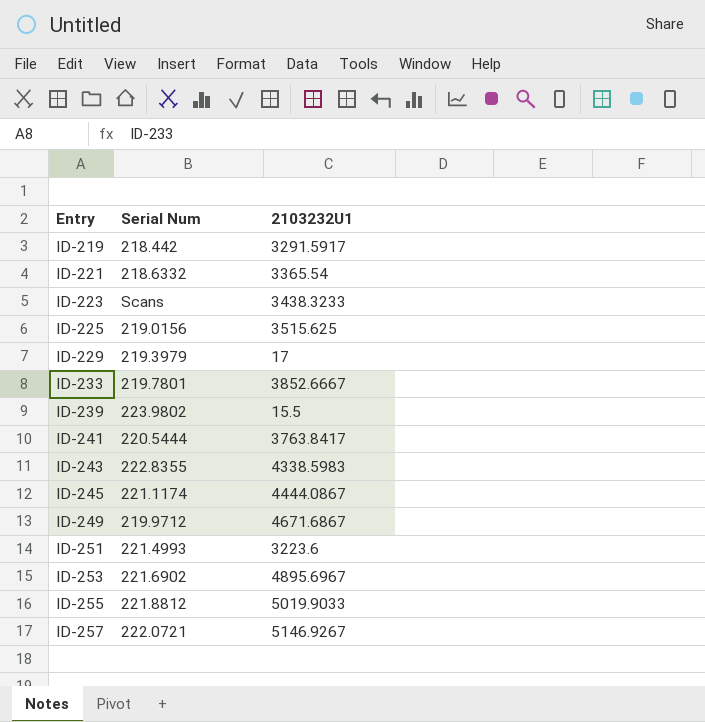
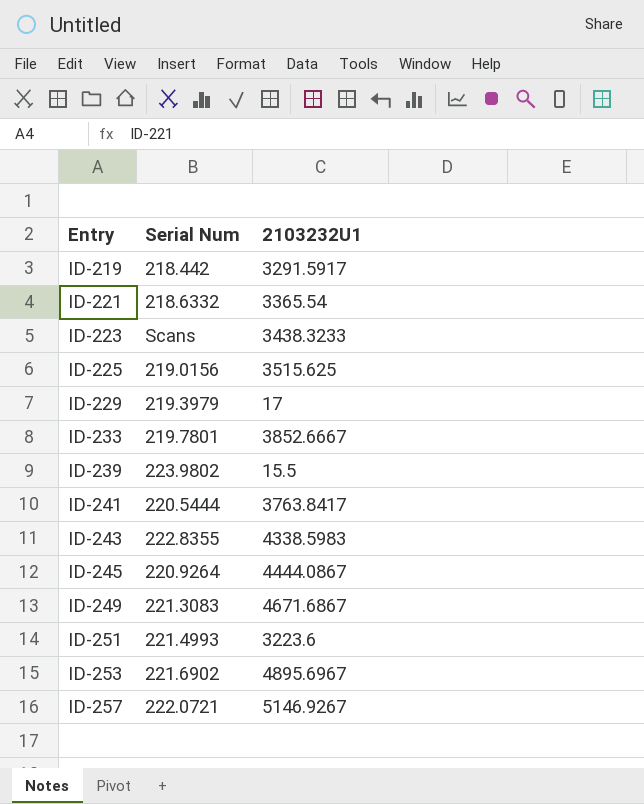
row ID-255: 221.8812 | 5019.9033 -> none
ID-245 | Serial Num: 221.1174 -> 220.9264
ID-249 | Serial Num: 219.9712 -> 221.3083

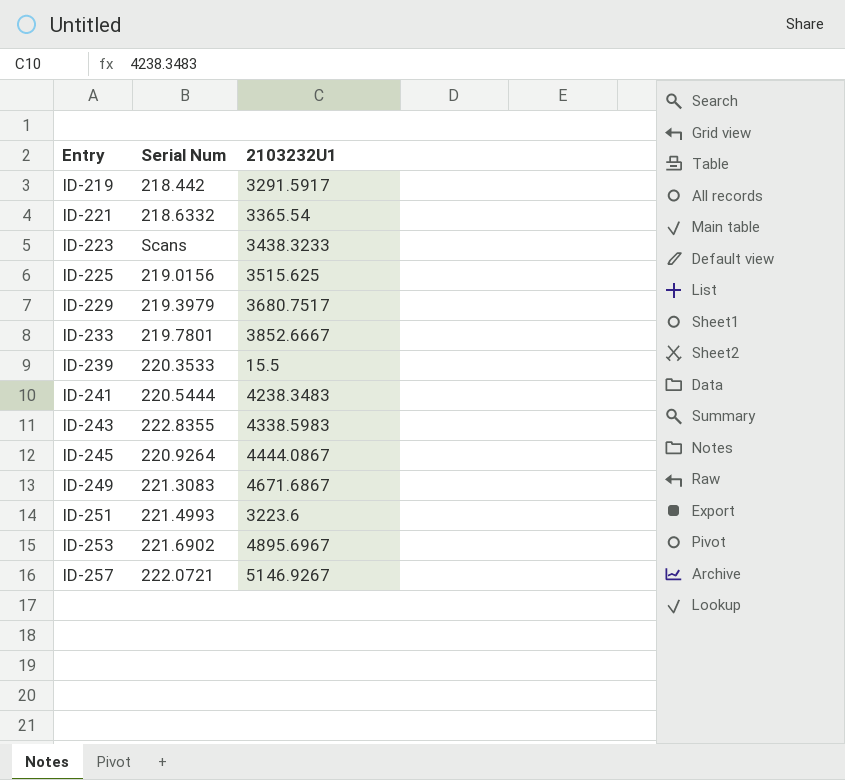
ID-229 | 2103232U1: 17 -> 3680.7517
ID-239 | Serial Num: 223.9802 -> 220.3533
ID-241 | 2103232U1: 3763.8417 -> 4238.3483

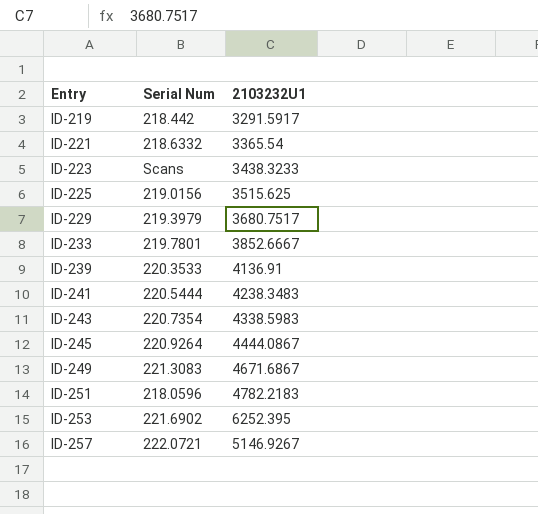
ID-239 | 2103232U1: 15.5 -> 4136.91
ID-243 | Serial Num: 222.8355 -> 220.7354
ID-251 | Serial Num: 221.4993 -> 218.0596
ID-251 | 2103232U1: 3223.6 -> 4782.2183
ID-253 | 2103232U1: 4895.6967 -> 6252.395

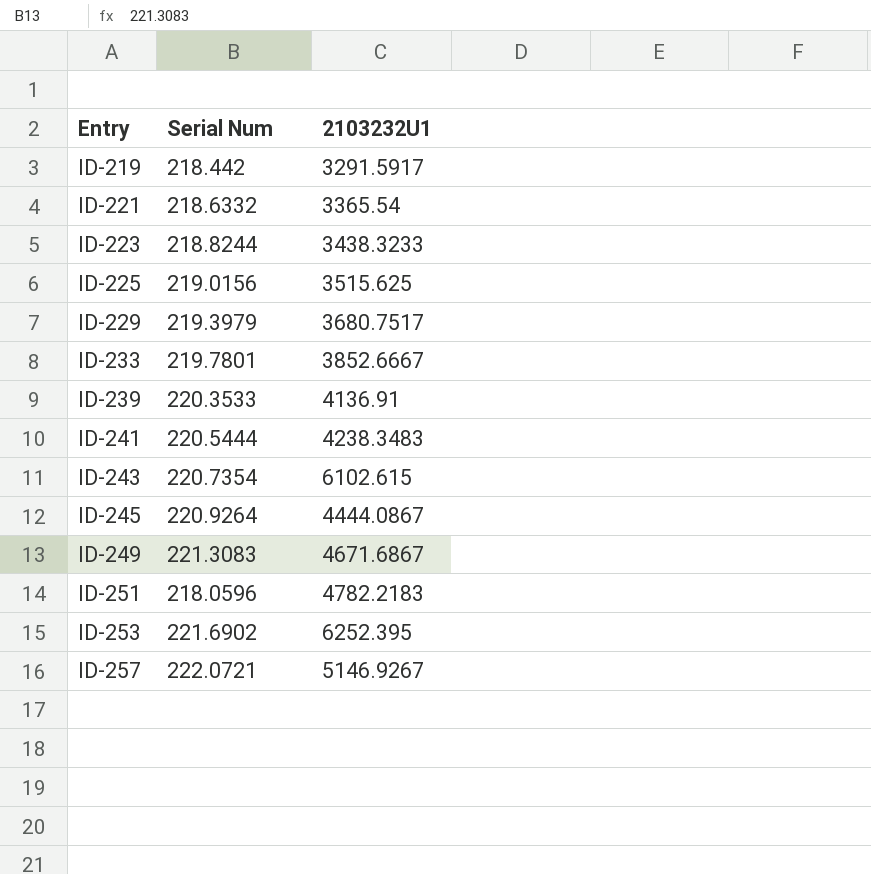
ID-223 | Serial Num: Scans -> 218.8244
ID-243 | 2103232U1: 4338.5983 -> 6102.615

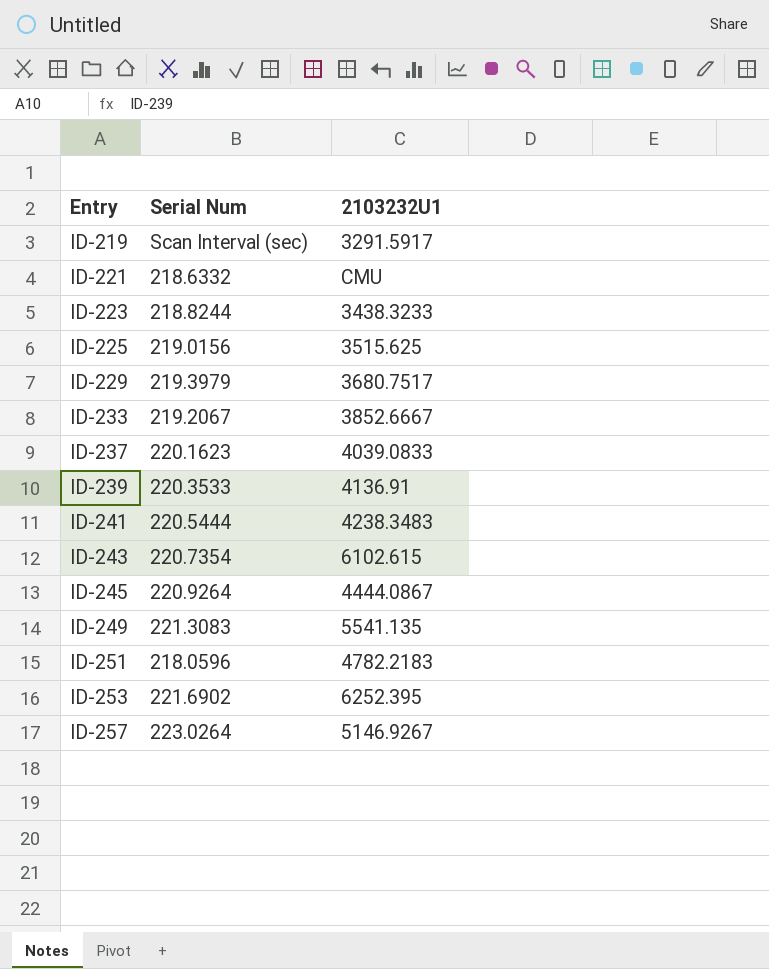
ID-219 | Serial Num: 218.442 -> Scan Interval (sec)
ID-221 | 2103232U1: 3365.54 -> CMU
ID-233 | Serial Num: 219.7801 -> 219.2067
row ID-237: none -> 220.1623 | 4039.0833
ID-249 | 2103232U1: 4671.6867 -> 5541.135
ID-257 | Serial Num: 222.0721 -> 223.0264

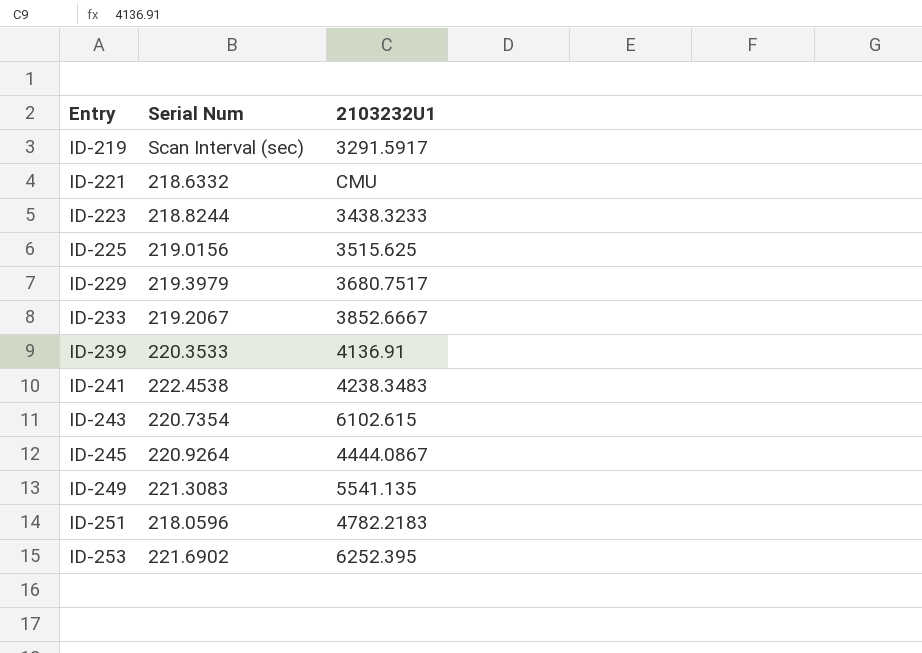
row ID-237: 220.1623 | 4039.0833 -> none
row ID-257: 223.0264 | 5146.9267 -> none
ID-241 | Serial Num: 220.5444 -> 222.4538

